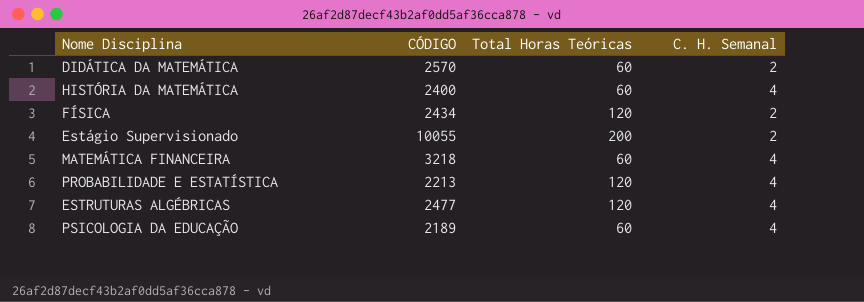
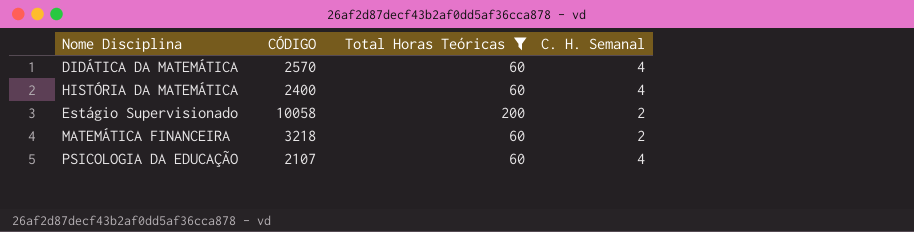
filter: none -> Total Horas Teóricas != 120
DIDÁTICA DA MATEMÁTICA | C. H. Semanal: 2 -> 4
Estágio Supervisionado | CÓDIGO: 10055 -> 10058
MATEMÁTICA FINANCEIRA | C. H. Semanal: 4 -> 2
PSICOLOGIA DA EDUCAÇÃO | CÓDIGO: 2189 -> 2107

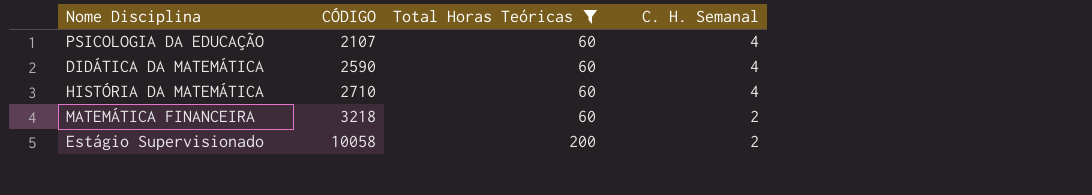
row order: none -> CÓDIGO ascending
DIDÁTICA DA MATEMÁTICA | CÓDIGO: 2570 -> 2590
HISTÓRIA DA MATEMÁTICA | CÓDIGO: 2400 -> 2710

